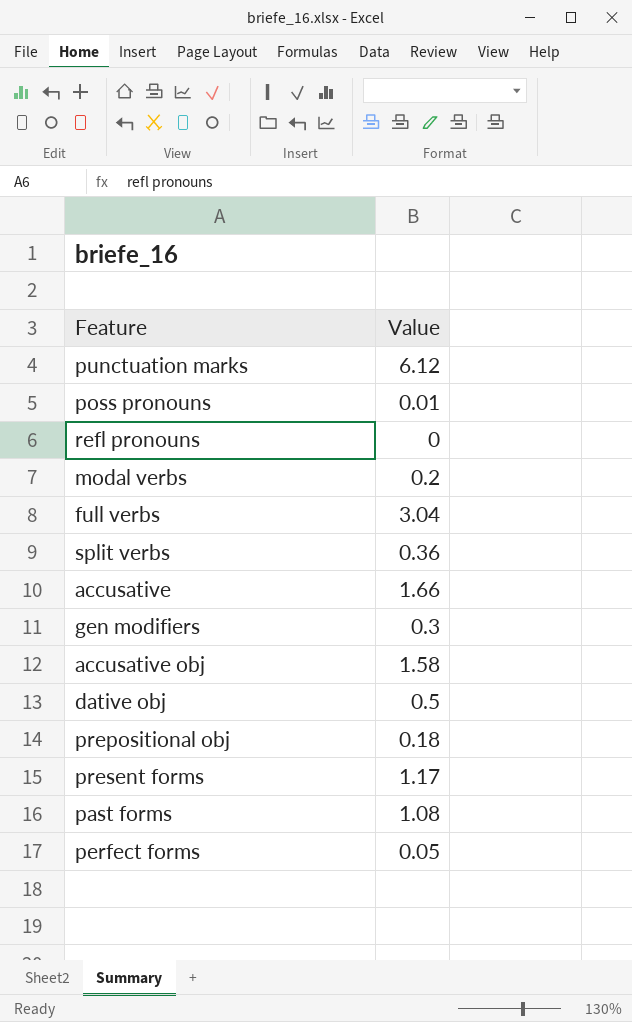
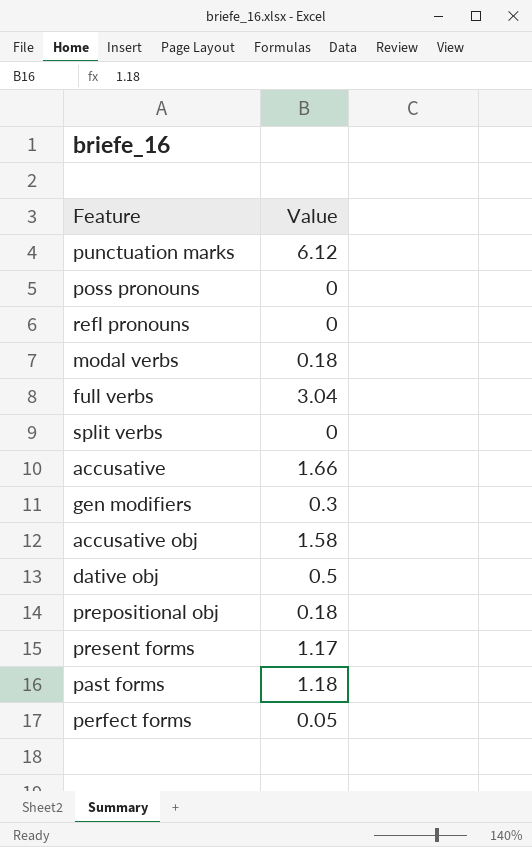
poss pronouns | Value: 0.01 -> 0
modal verbs | Value: 0.2 -> 0.18
split verbs | Value: 0.36 -> 0
past forms | Value: 1.08 -> 1.18

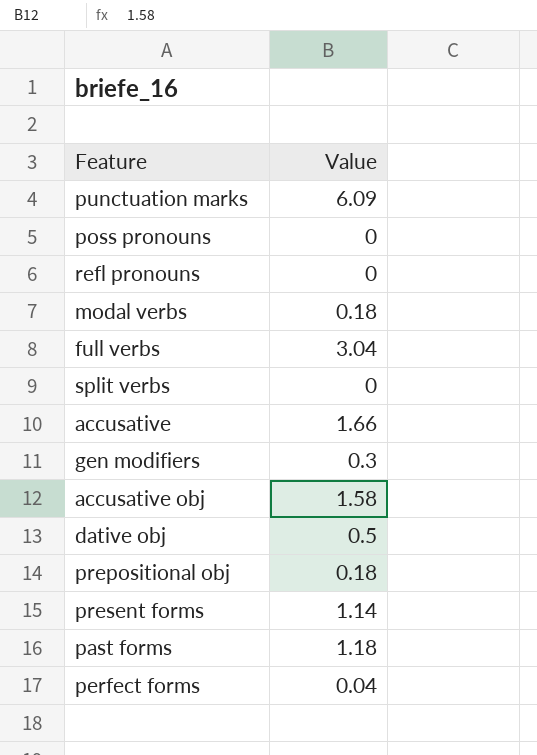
punctuation marks | Value: 6.12 -> 6.09
present forms | Value: 1.17 -> 1.14
perfect forms | Value: 0.05 -> 0.04

